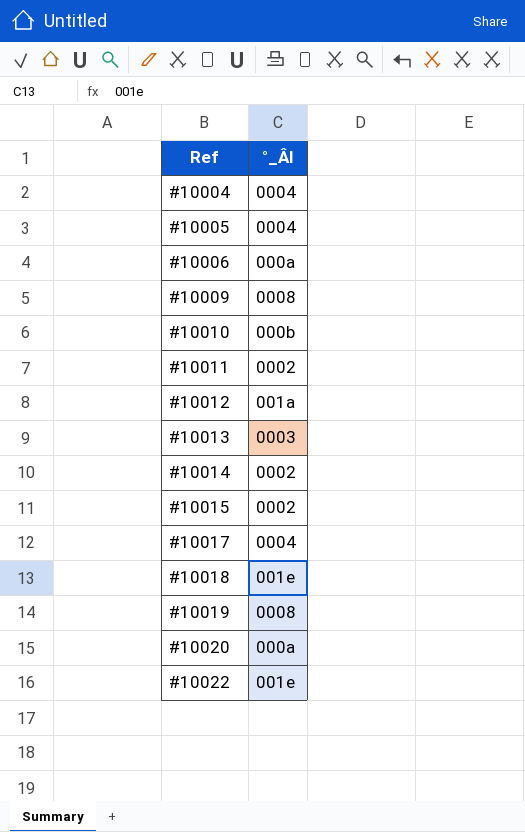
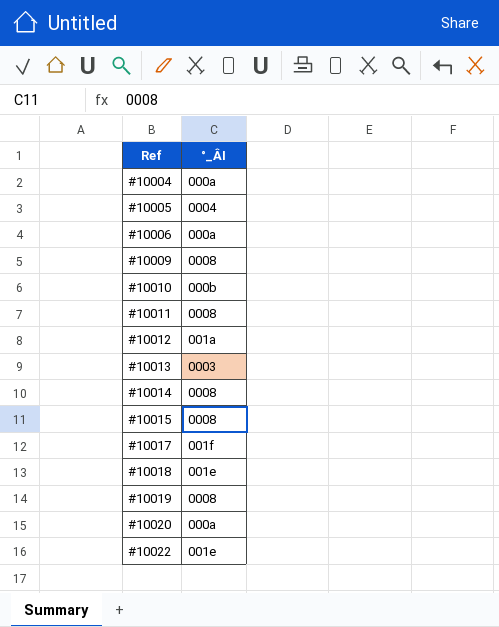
#10004 | °_ÂI: 0004 -> 000a
#10011 | °_ÂI: 0002 -> 0008
#10014 | °_ÂI: 0002 -> 0008
#10015 | °_ÂI: 0002 -> 0008
#10017 | °_ÂI: 0004 -> 001f

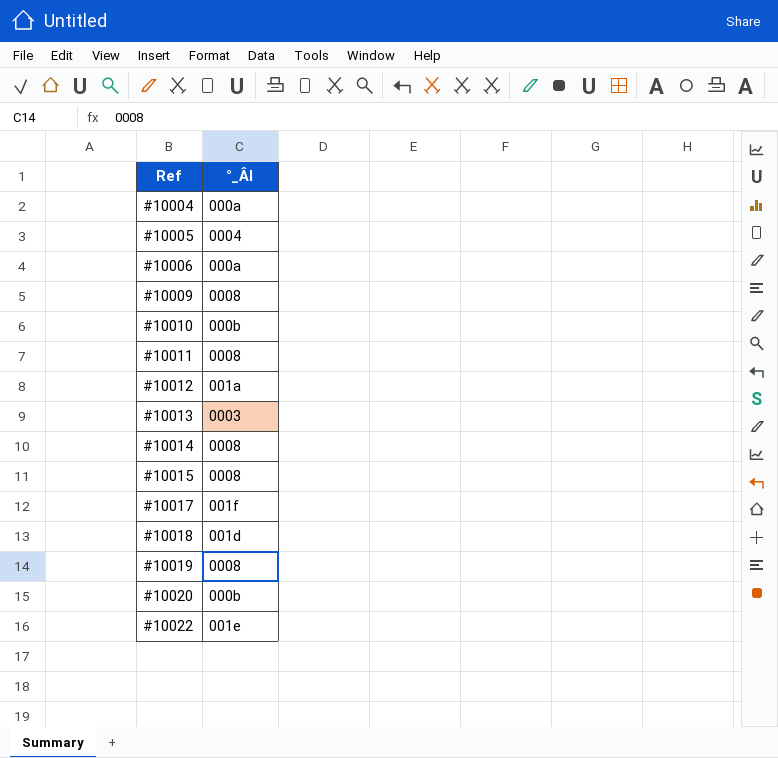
#10018 | °_ÂI: 001e -> 001d
#10020 | °_ÂI: 000a -> 000b

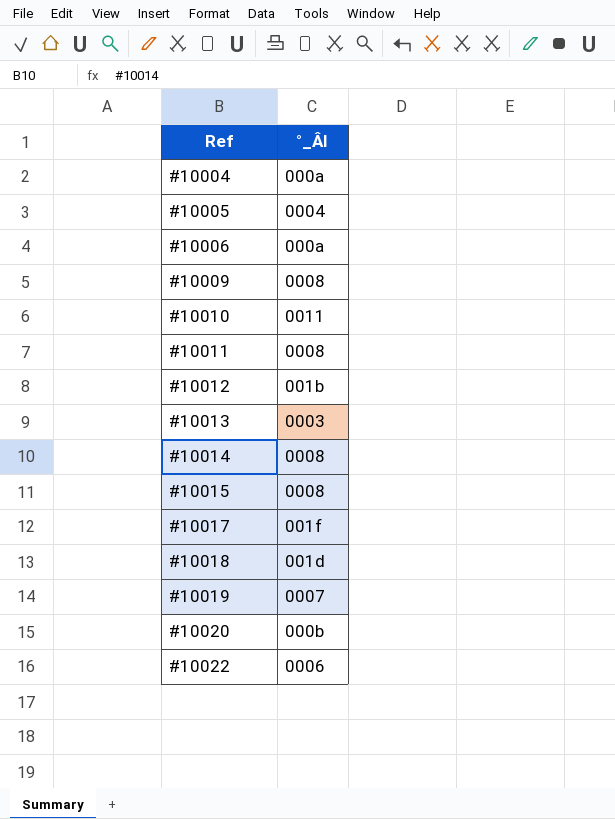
#10010 | °_ÂI: 000b -> 0011
#10012 | °_ÂI: 001a -> 001b
#10019 | °_ÂI: 0008 -> 0007
#10022 | °_ÂI: 001e -> 0006

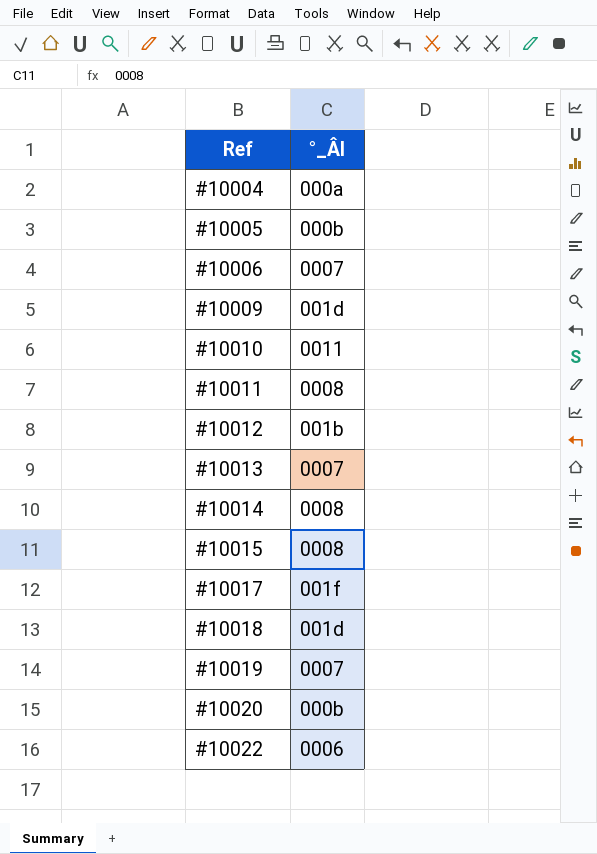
#10005 | °_ÂI: 0004 -> 000b
#10006 | °_ÂI: 000a -> 0007
#10009 | °_ÂI: 0008 -> 001d
#10013 | °_ÂI: 0003 -> 0007

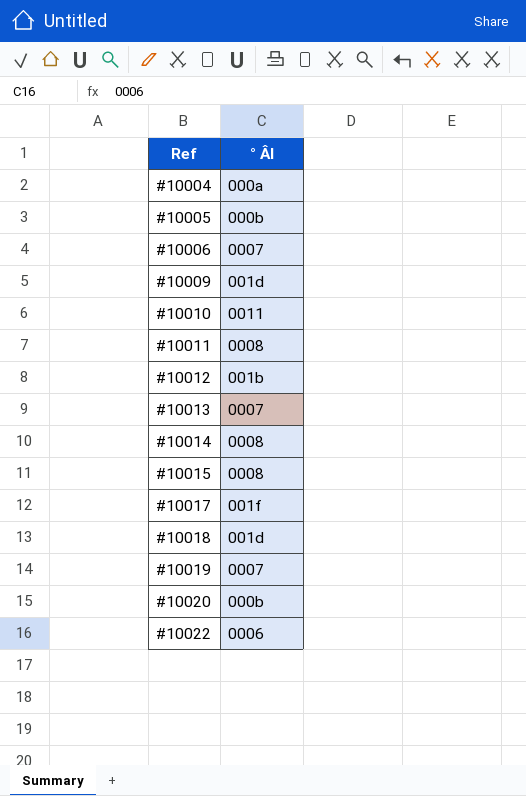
column name: °_ÂI -> ° ÂI

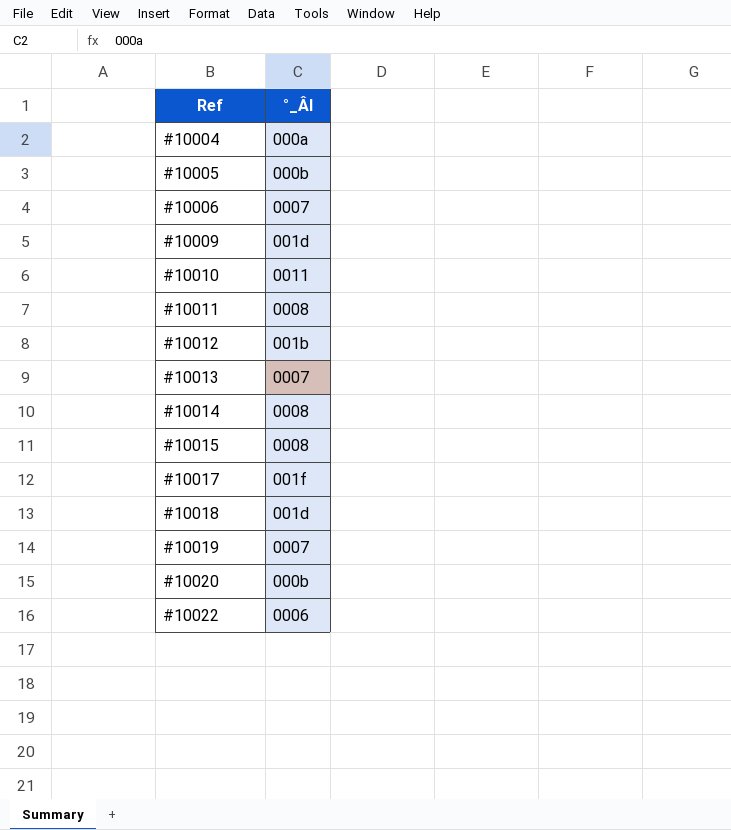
column name: ° ÂI -> °_ÂI

